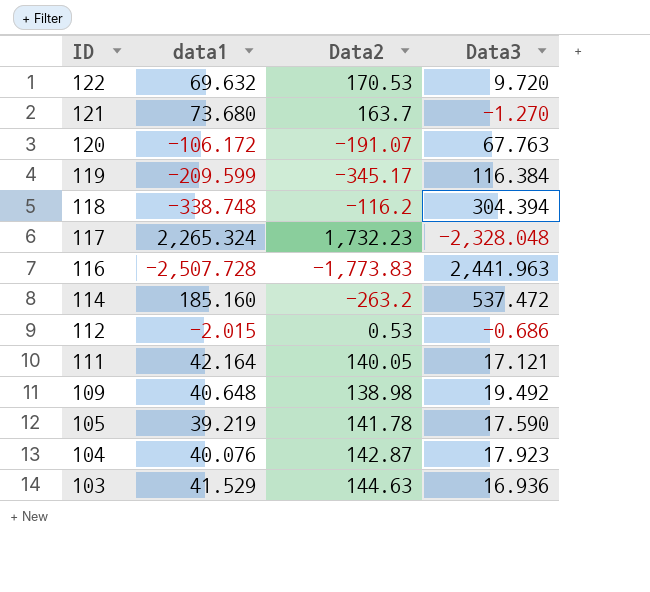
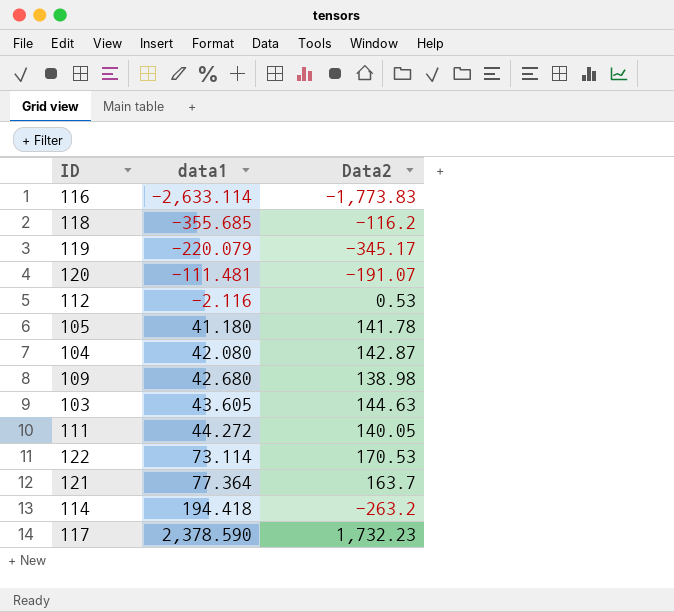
row order: ID descending -> data1 ascending
column Data3 | position: 4 -> none
116 | data1: -2,507.728 -> -2,633.114
118 | data1: -338.748 -> -355.685
119 | data1: -209.599 -> -220.079
120 | data1: -106.172 -> -111.481
112 | data1: -2.015 -> -2.116
105 | data1: 39.219 -> 41.180
104 | data1: 40.076 -> 42.080
109 | data1: 40.648 -> 42.680
103 | data1: 41.529 -> 43.605
111 | data1: 42.164 -> 44.272
122 | data1: 69.632 -> 73.114
121 | data1: 73.680 -> 77.364
114 | data1: 185.160 -> 194.418
117 | data1: 2,265.324 -> 2,378.590

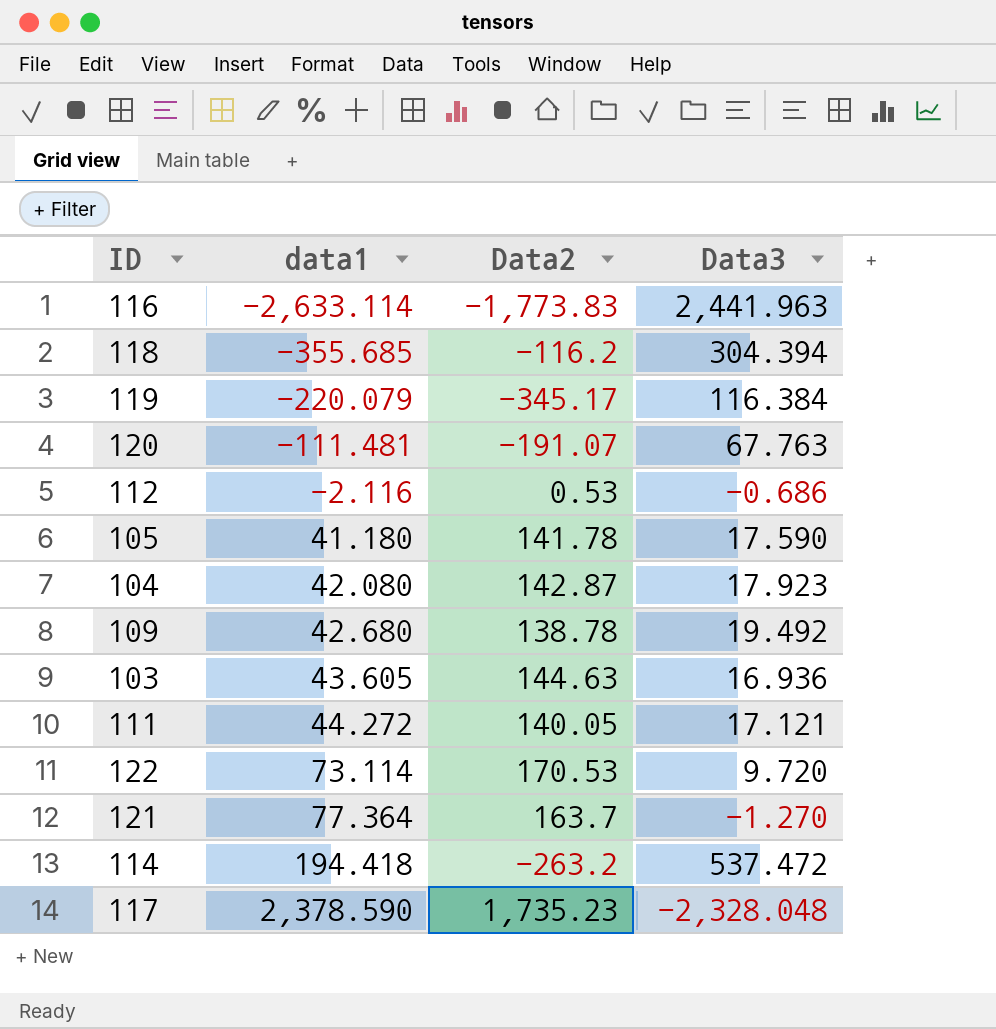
column Data3 | position: none -> 4
109 | Data2: 138.98 -> 138.78
117 | Data2: 1,732.23 -> 1,735.23

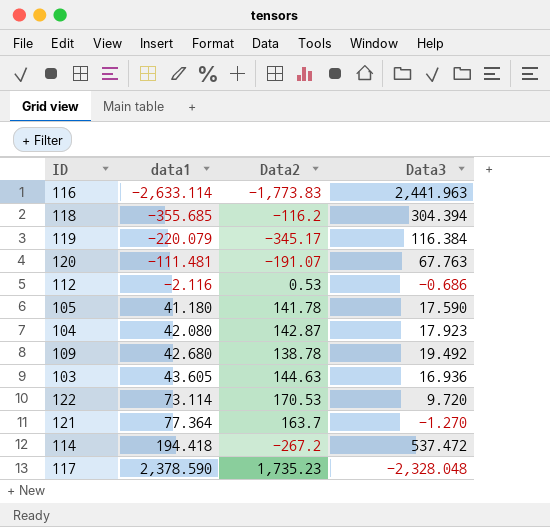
row 111: 44.272 | 140.05 | 17.121 -> none
114 | Data2: -263.2 -> -267.2

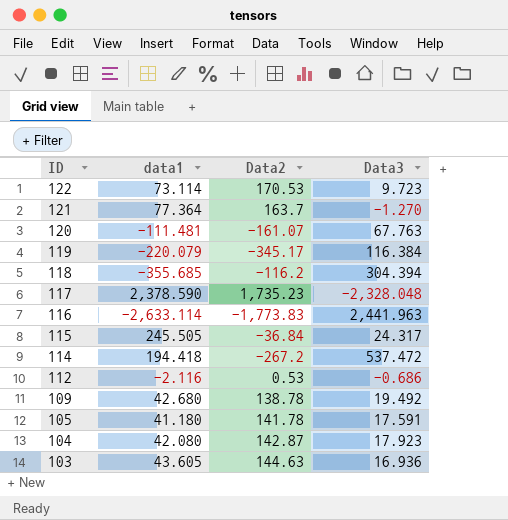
row order: data1 ascending -> ID descending
122 | Data3: 9.720 -> 9.723
120 | Data2: -191.07 -> -161.07
row 115: none -> 245.505 | -36.84 | 24.317
105 | Data3: 17.590 -> 17.591

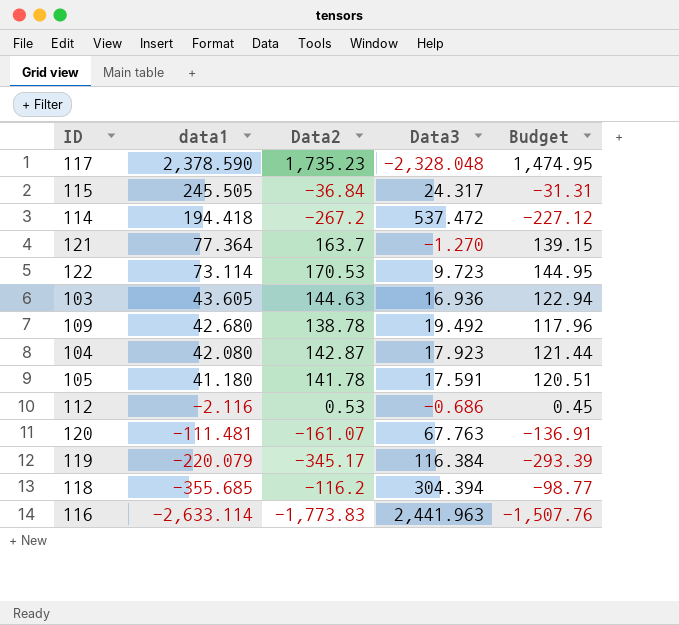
row order: ID descending -> data1 descending
column Budget | formula: none -> [Data2] * 0.85

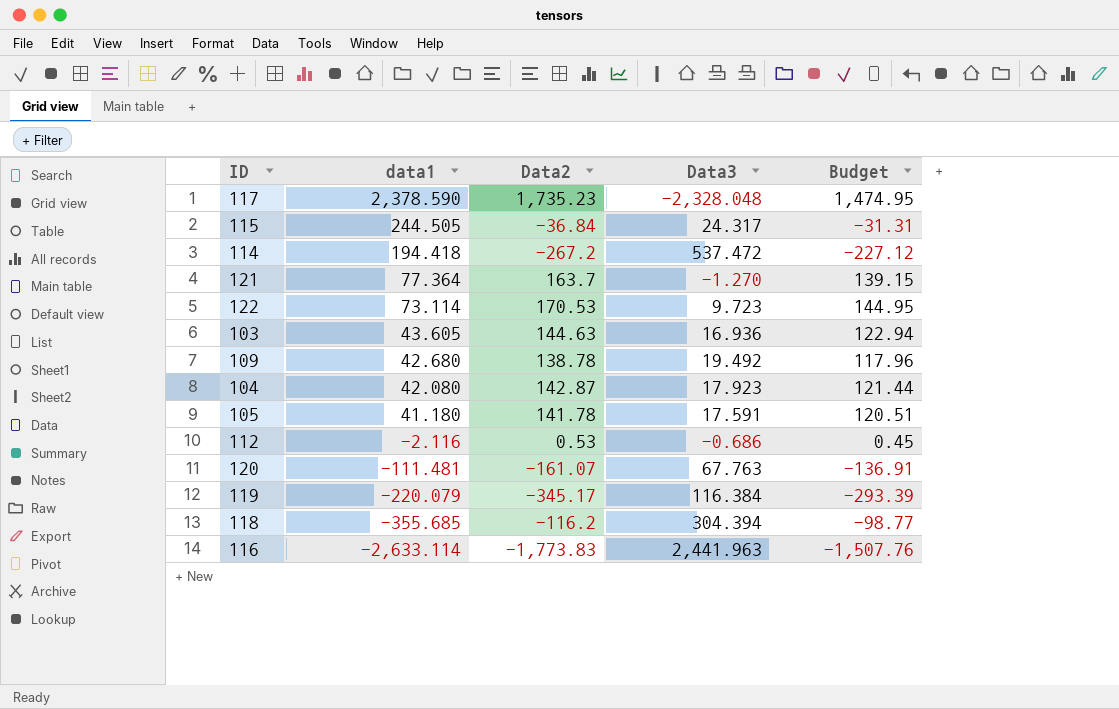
115 | data1: 245.505 -> 244.505

